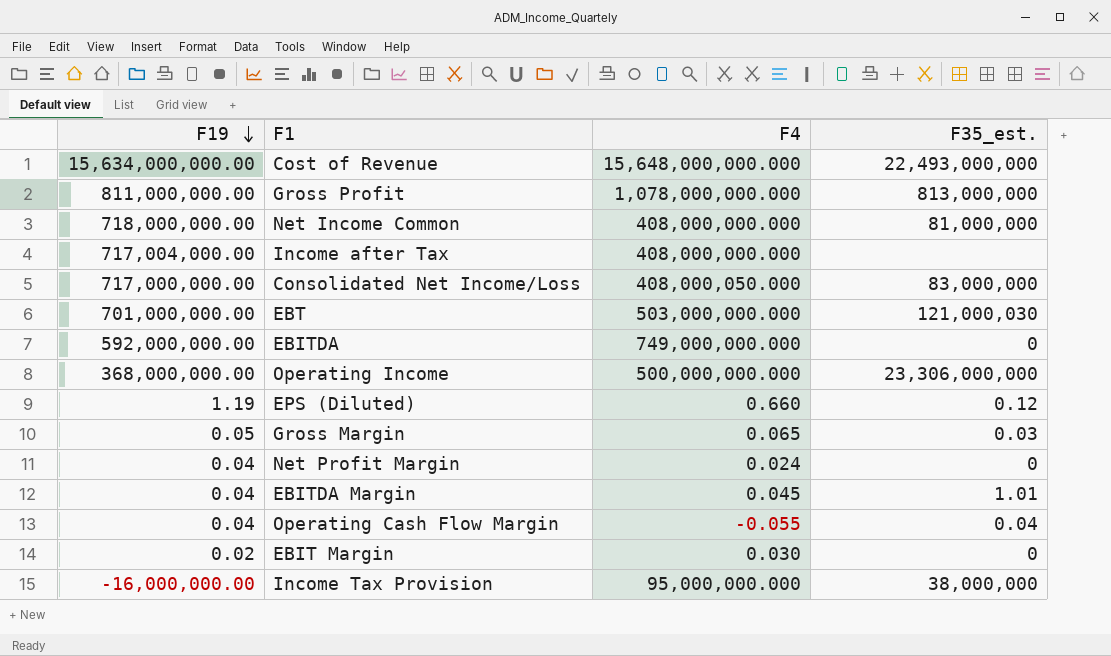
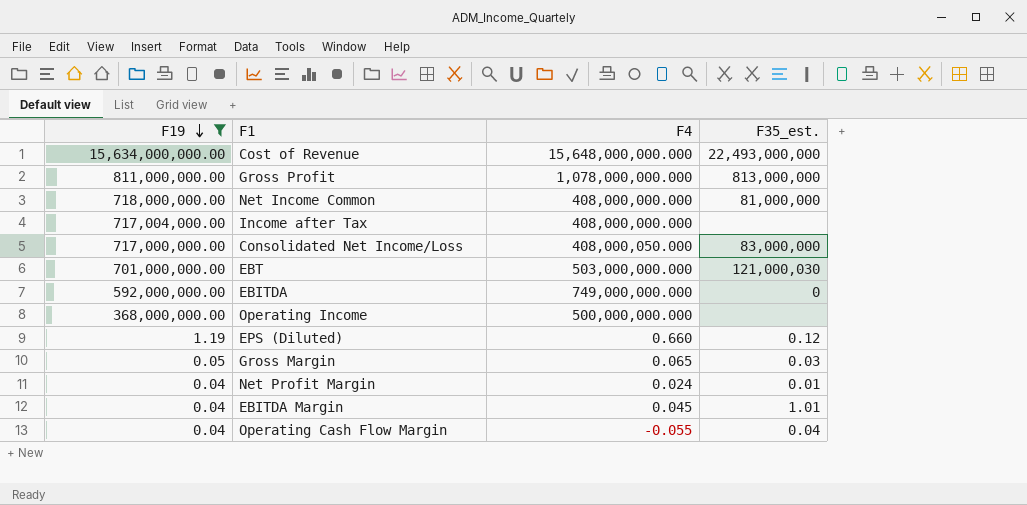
filter: none -> F19 >= 0.04
Operating Income | F35_est.: 23,306,000,000 -> none
Net Profit Margin | F35_est.: 0 -> 0.01

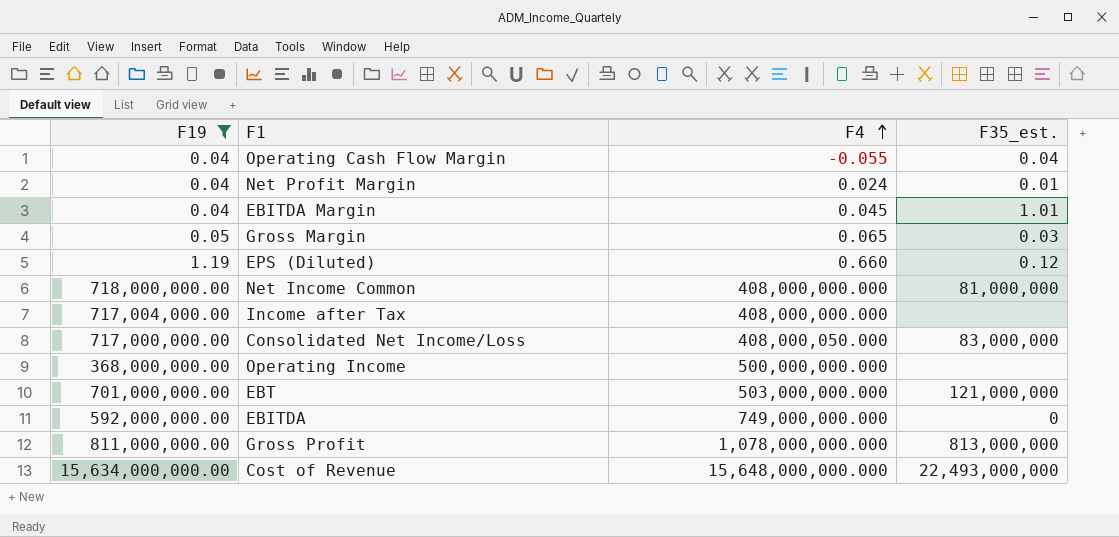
row order: F19 descending -> F4 ascending
EBT | F35_est.: 121,000,030 -> 121,000,000

